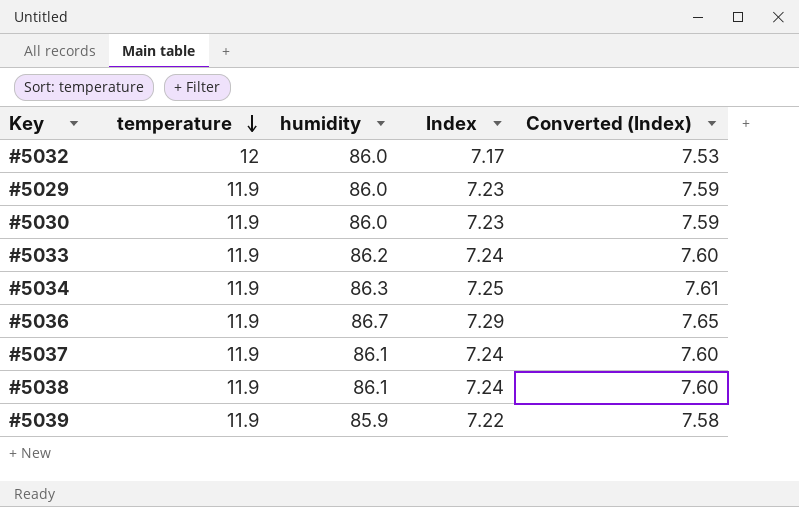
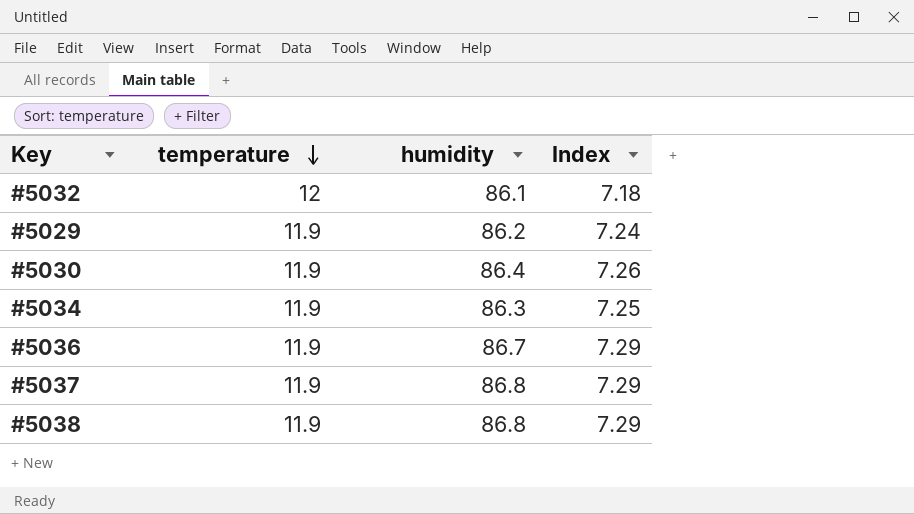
column Converted (Index) | formula: [Index] * 1.05 -> none
row #5033: 11.9 | 86.2 | 7.24 | 7.60 -> none
row #5039: 11.9 | 85.9 | 7.22 | 7.58 -> none
#5032 | humidity: 86.0 -> 86.1
#5032 | Index: 7.17 -> 7.18
#5029 | humidity: 86.0 -> 86.2
#5029 | Index: 7.23 -> 7.24
#5030 | humidity: 86.0 -> 86.4
#5030 | Index: 7.23 -> 7.26
#5037 | humidity: 86.1 -> 86.8
#5037 | Index: 7.24 -> 7.29
#5038 | humidity: 86.1 -> 86.8
#5038 | Index: 7.24 -> 7.29

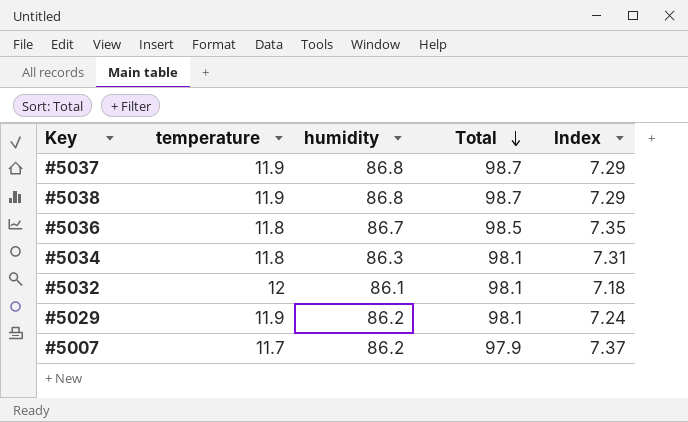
row order: temperature descending -> Total descending
column Total | formula: none -> [temperature] + [humidity]
row #5030: 11.9 | 86.4 | 7.26 -> none
#5036 | temperature: 11.9 -> 11.8
#5036 | Index: 7.29 -> 7.35
#5034 | temperature: 11.9 -> 11.8
#5034 | Index: 7.25 -> 7.31
row #5007: none -> 11.7 | 86.2 | 97.9 | 7.37

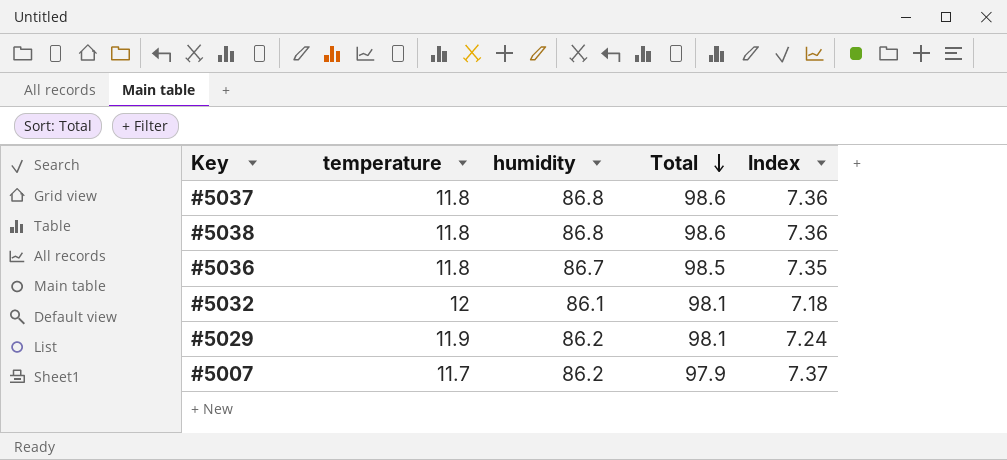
row #5034: 11.8 | 86.3 | 98.1 | 7.31 -> none
#5037 | temperature: 11.9 -> 11.8
#5037 | Total: 98.7 -> 98.6
#5037 | Index: 7.29 -> 7.36
#5038 | temperature: 11.9 -> 11.8
#5038 | Total: 98.7 -> 98.6
#5038 | Index: 7.29 -> 7.36

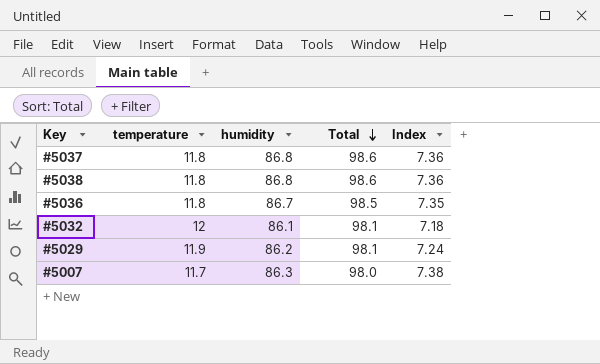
#5007 | humidity: 86.2 -> 86.3
#5007 | Total: 97.9 -> 98.0
#5007 | Index: 7.37 -> 7.38

